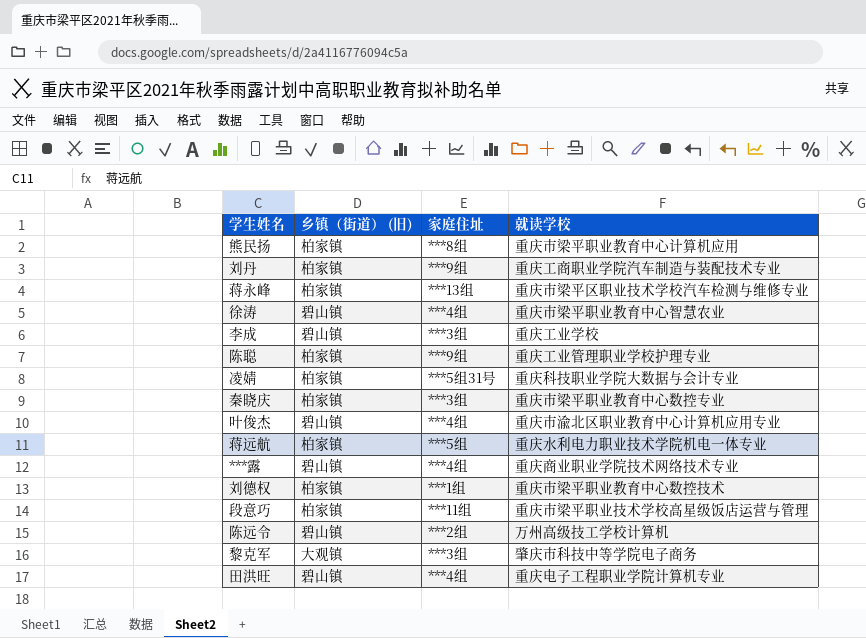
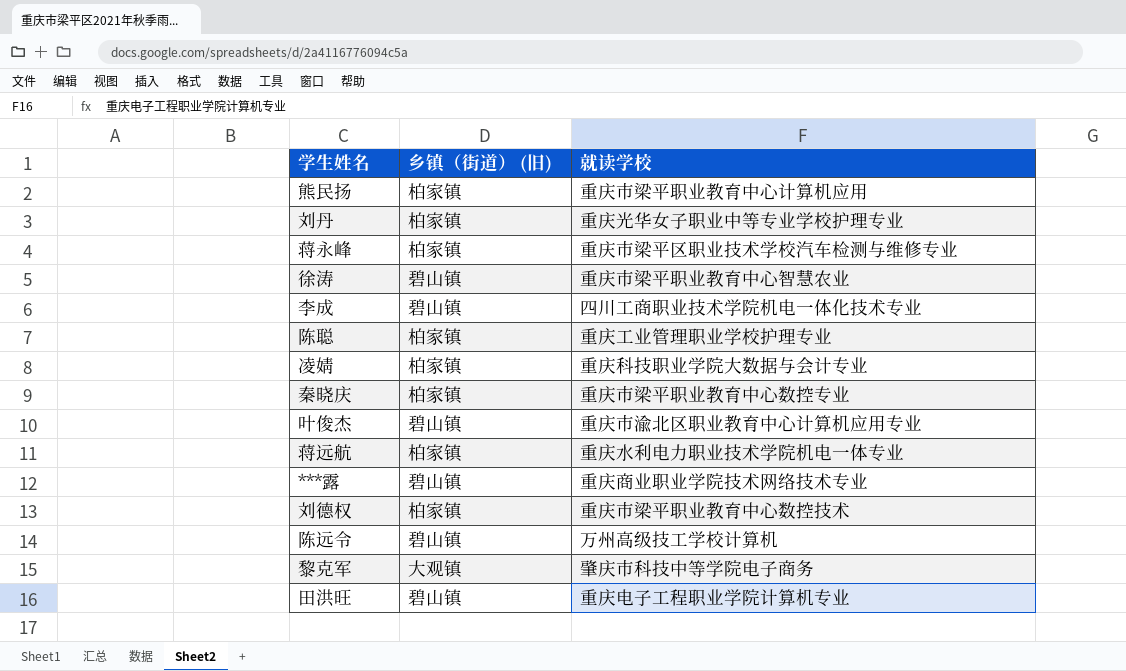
column 家庭住址 | position: 3 -> none
row 段意巧: 柏家镇 | ***11组 | 重庆市梁平职业技术学校高星级饭店运营与管理 -> none
刘丹 | 就读学校: 重庆工商职业学院汽车制造与装配技术专业 -> 重庆光华女子职业中等专业学校护理专业
李成 | 就读学校: 重庆工业学校 -> 四川工商职业技术学院机电一体化技术专业

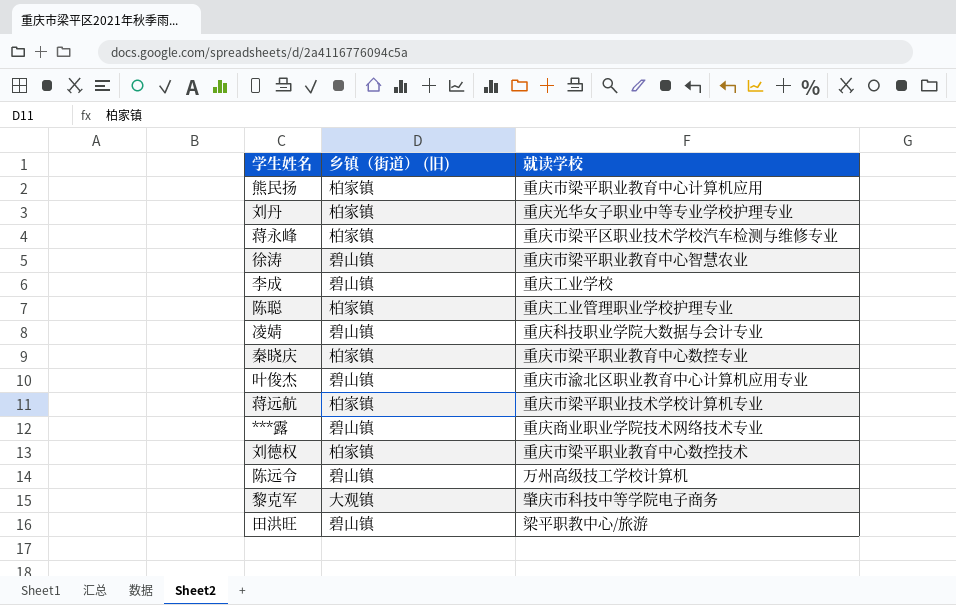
李成 | 就读学校: 四川工商职业技术学院机电一体化技术专业 -> 重庆工业学校
凌婧 | 乡镇（街道） (旧): 柏家镇 -> 碧山镇
蒋远航 | 就读学校: 重庆水利电力职业技术学院机电一体专业 -> 重庆市梁平职业技术学校计算机专业
田洪旺 | 就读学校: 重庆电子工程职业学院计算机专业 -> 梁平职教中心/旅游

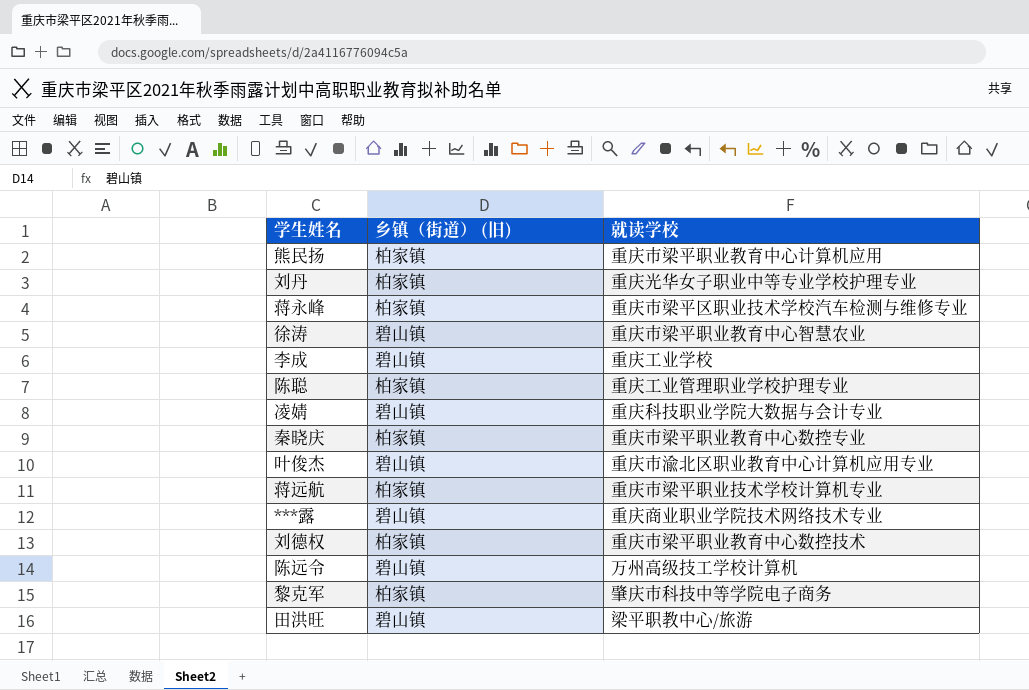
黎克军 | 乡镇（街道） (旧): 大观镇 -> 柏家镇

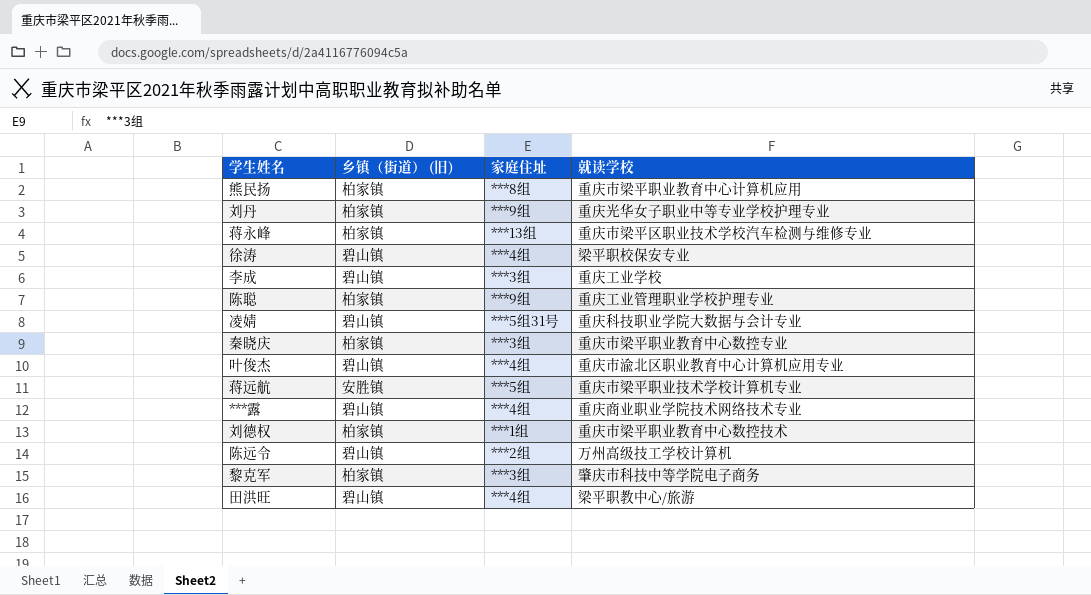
column 家庭住址 | position: none -> 3
徐涛 | 就读学校: 重庆市梁平职业教育中心智慧农业 -> 梁平职校保安专业
蒋远航 | 乡镇（街道） (旧): 柏家镇 -> 安胜镇

